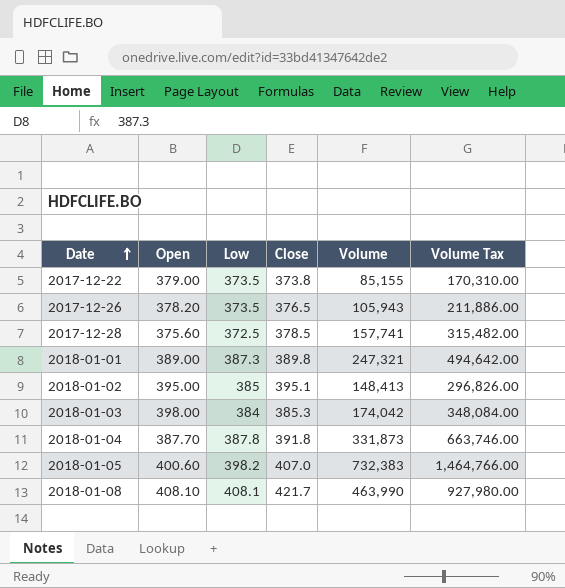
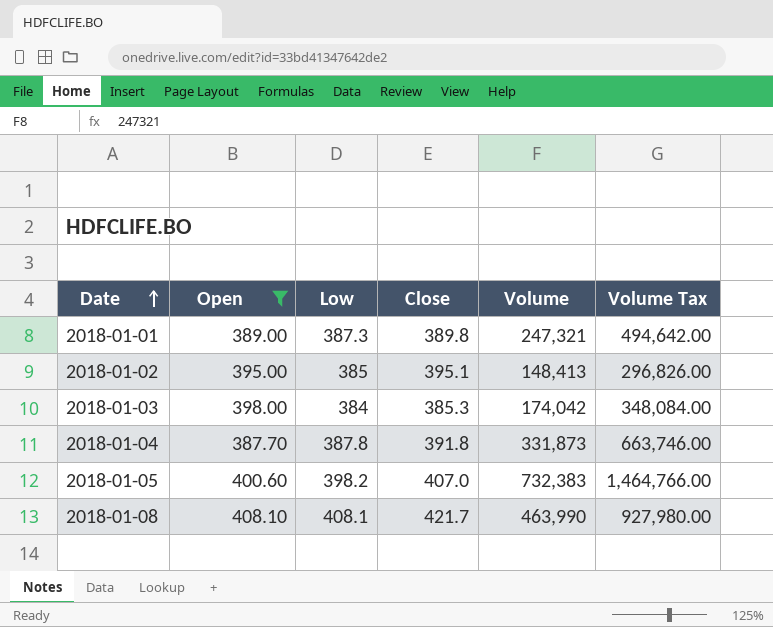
filter: none -> Open >= 387.70

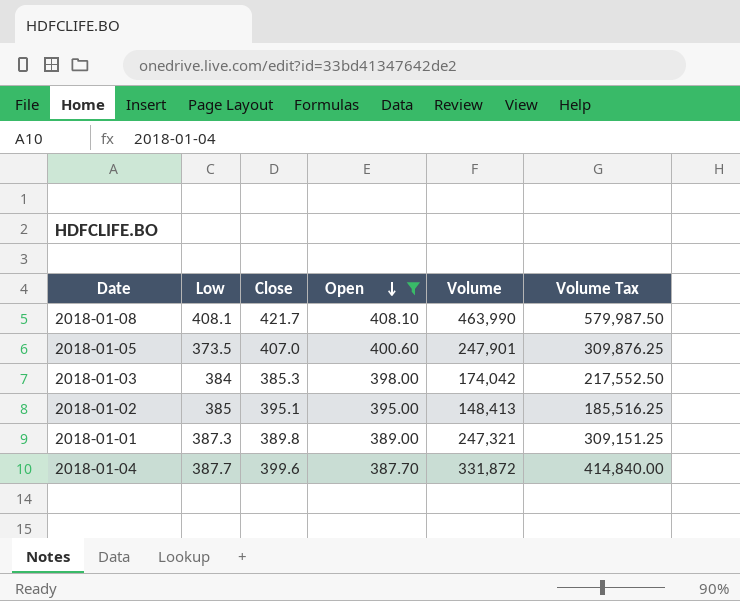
row order: Date ascending -> Open descending
column Open | position: 2 -> 4
column Volume Tax | formula: [Volume] * 2 -> [Volume] * 1.25
2018-01-05 | Low: 398.2 -> 373.5
2018-01-05 | Volume: 732,383 -> 247,901
2018-01-04 | Low: 387.8 -> 387.7
2018-01-04 | Close: 391.8 -> 399.6
2018-01-04 | Volume: 331,873 -> 331,872

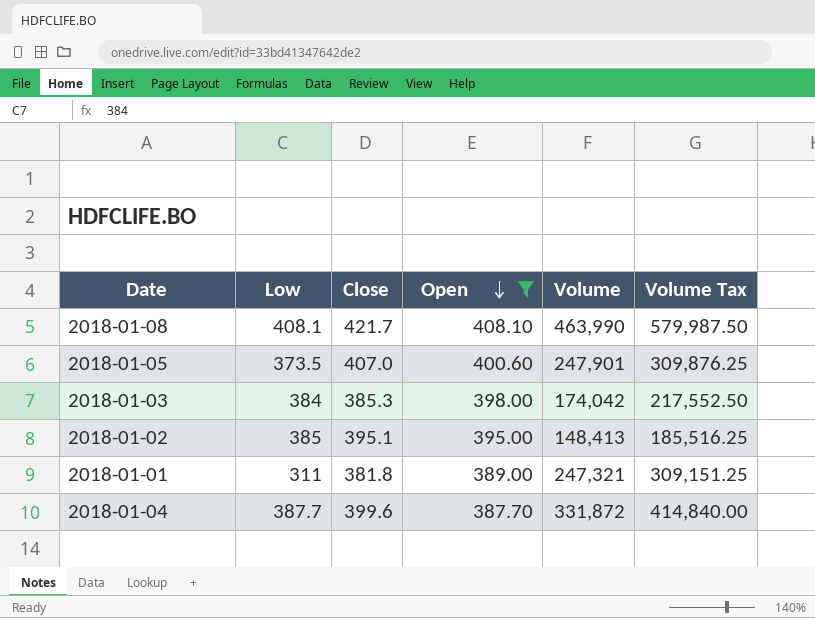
2018-01-01 | Low: 387.3 -> 311
2018-01-01 | Close: 389.8 -> 381.8

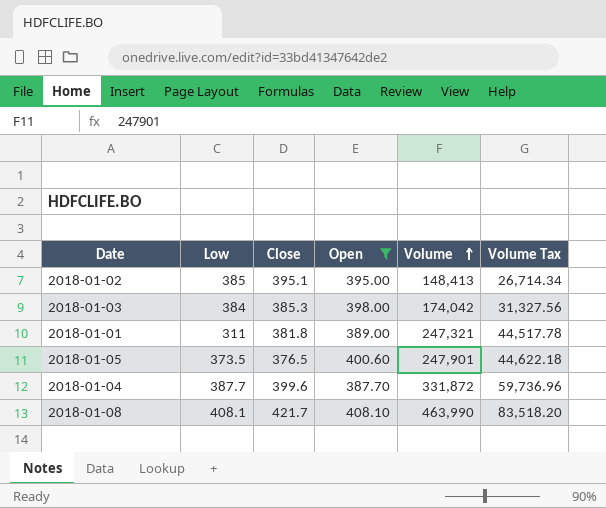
row order: Open descending -> Volume ascending
column Volume Tax | formula: [Volume] * 1.25 -> [Volume] * 0.18
2018-01-05 | Close: 407.0 -> 376.5

